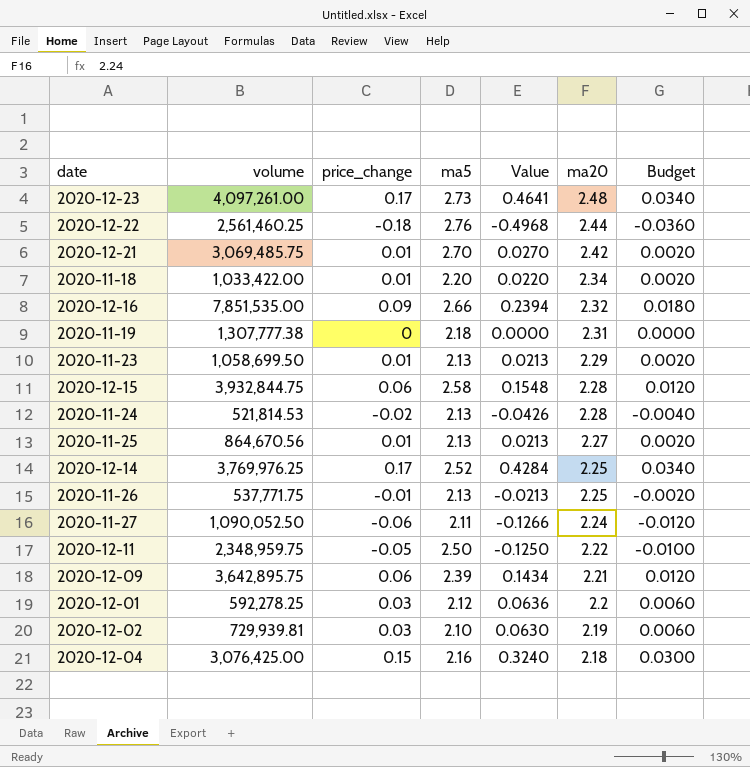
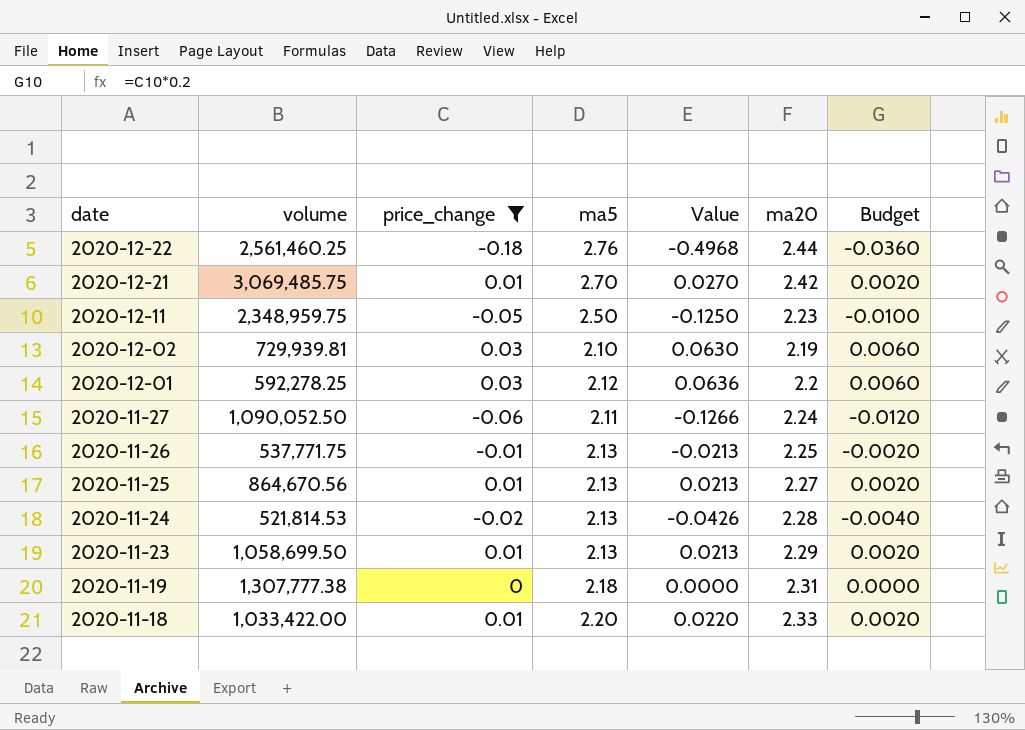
filter: none -> price_change <= 0.03
row order: ma20 descending -> date descending
2020-12-11 | ma20: 2.22 -> 2.23
2020-11-18 | ma20: 2.34 -> 2.33

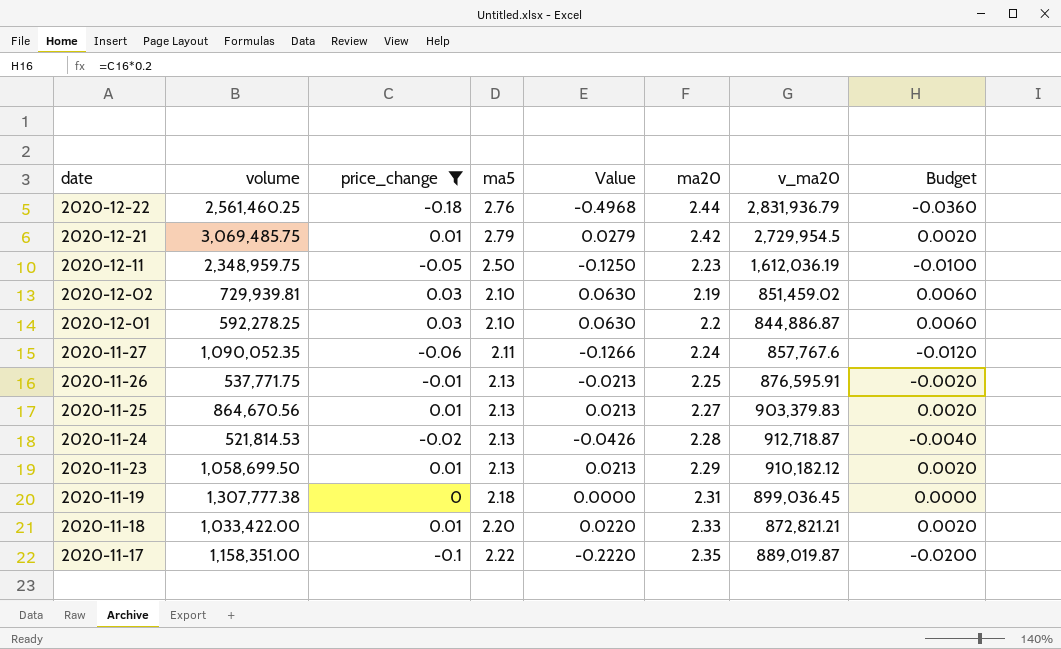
column v_ma20 | position: none -> 7
2020-12-21 | ma5: 2.70 -> 2.79
2020-12-21 | Value: 0.0270 -> 0.0279
2020-12-01 | ma5: 2.12 -> 2.10
2020-12-01 | Value: 0.0636 -> 0.0630
2020-11-27 | volume: 1,090,052.50 -> 1,090,052.35
row 2020-11-17: none -> 1,158,351.00 | -0.1 | 2.22 | -0.2220 | 2.35 | 889,019.87 | -0.0200

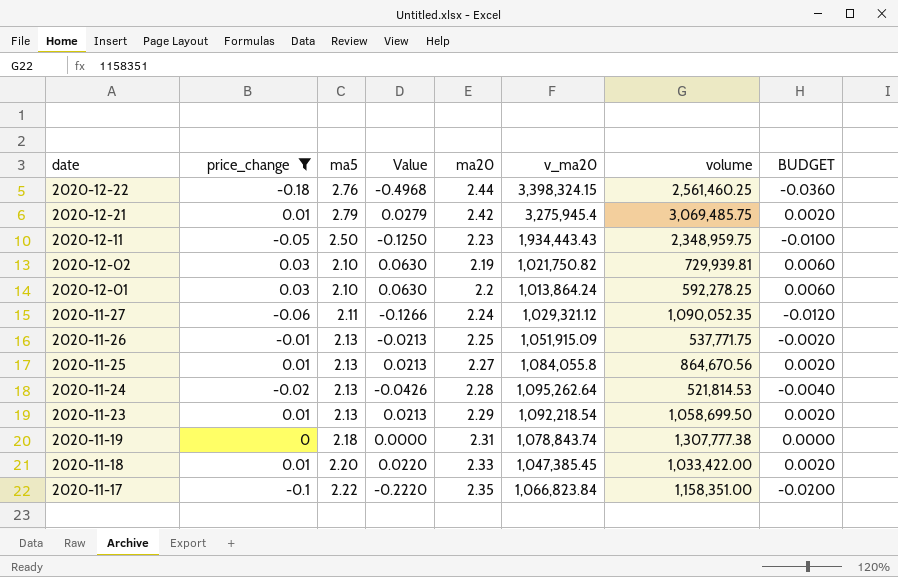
column volume | position: 2 -> 7
column name: Budget -> BUDGET
2020-12-22 | v_ma20: 2,831,936.79 -> 3,398,324.15
2020-12-21 | v_ma20: 2,729,954.5 -> 3,275,945.4
2020-12-11 | v_ma20: 1,612,036.19 -> 1,934,443.43
2020-12-02 | v_ma20: 851,459.02 -> 1,021,750.82
2020-12-01 | v_ma20: 844,886.87 -> 1,013,864.24
2020-11-27 | v_ma20: 857,767.6 -> 1,029,321.12
2020-11-26 | v_ma20: 876,595.91 -> 1,051,915.09
2020-11-25 | v_ma20: 903,379.83 -> 1,084,055.8
2020-11-24 | v_ma20: 912,718.87 -> 1,095,262.64
2020-11-23 | v_ma20: 910,182.12 -> 1,092,218.54
2020-11-19 | v_ma20: 899,036.45 -> 1,078,843.74
2020-11-18 | v_ma20: 872,821.21 -> 1,047,385.45
2020-11-17 | v_ma20: 889,019.87 -> 1,066,823.84

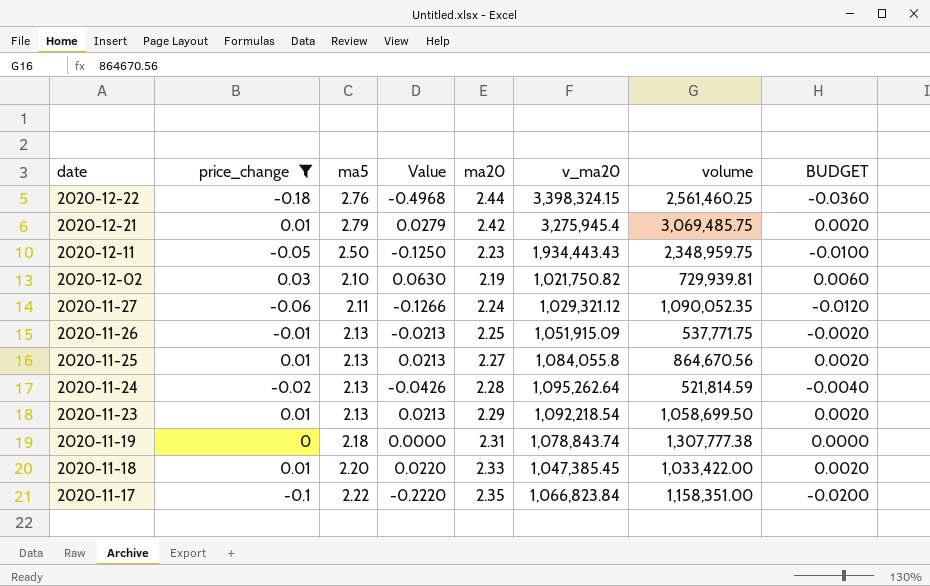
row 2020-12-01: 0.03 | 2.10 | 0.0630 | 2.2 | 1,013,864.24 | 592,278.25 | 0.0060 -> none
2020-11-24 | volume: 521,814.53 -> 521,814.59

